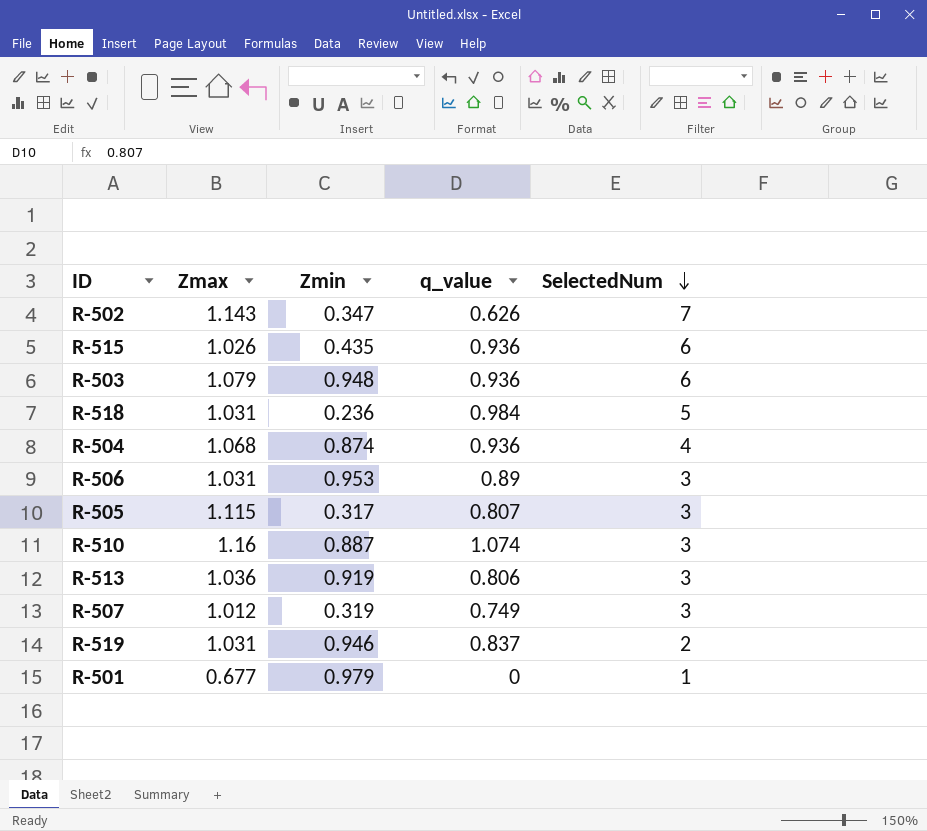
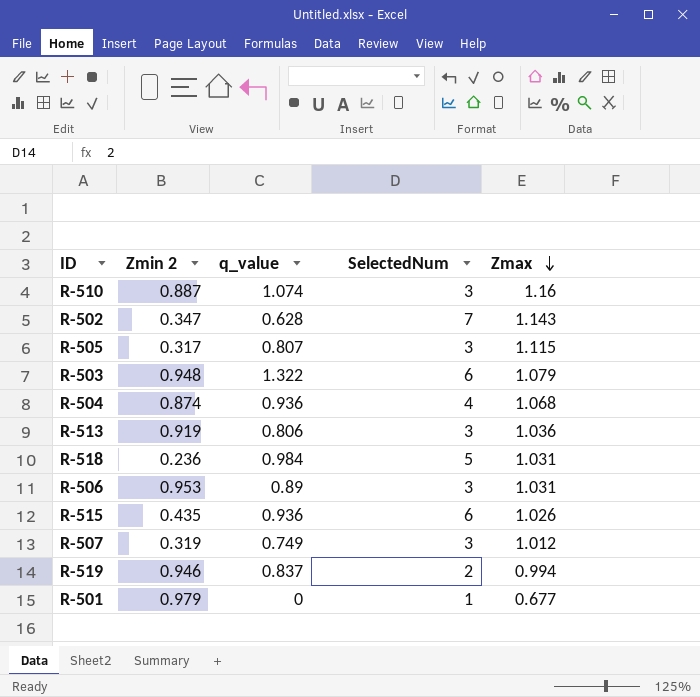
row order: SelectedNum descending -> Zmax descending
column name: Zmin -> Zmin 2
column Zmax | position: 2 -> 5
R-502 | q_value: 0.626 -> 0.628
R-503 | q_value: 0.936 -> 1.322
R-519 | Zmax: 1.031 -> 0.994

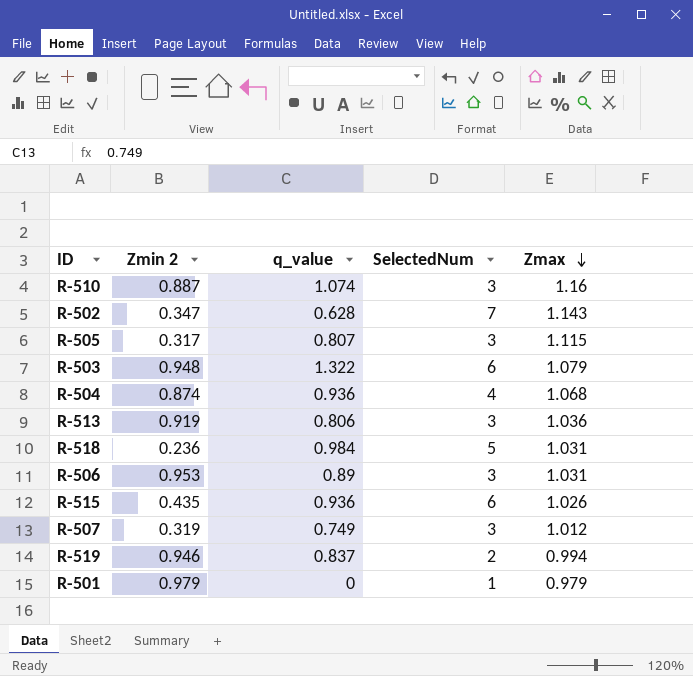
R-501 | Zmax: 0.677 -> 0.979

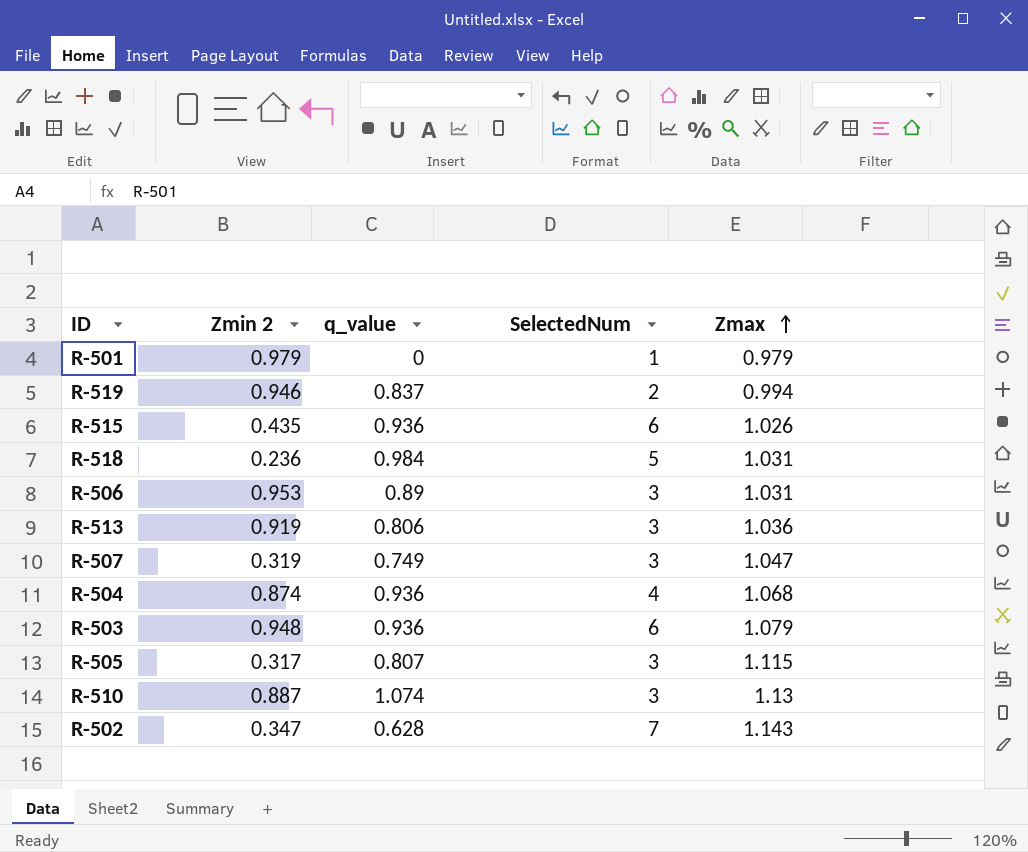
row order: Zmax descending -> Zmax ascending
R-507 | Zmax: 1.012 -> 1.047
R-503 | q_value: 1.322 -> 0.936
R-510 | Zmax: 1.16 -> 1.13

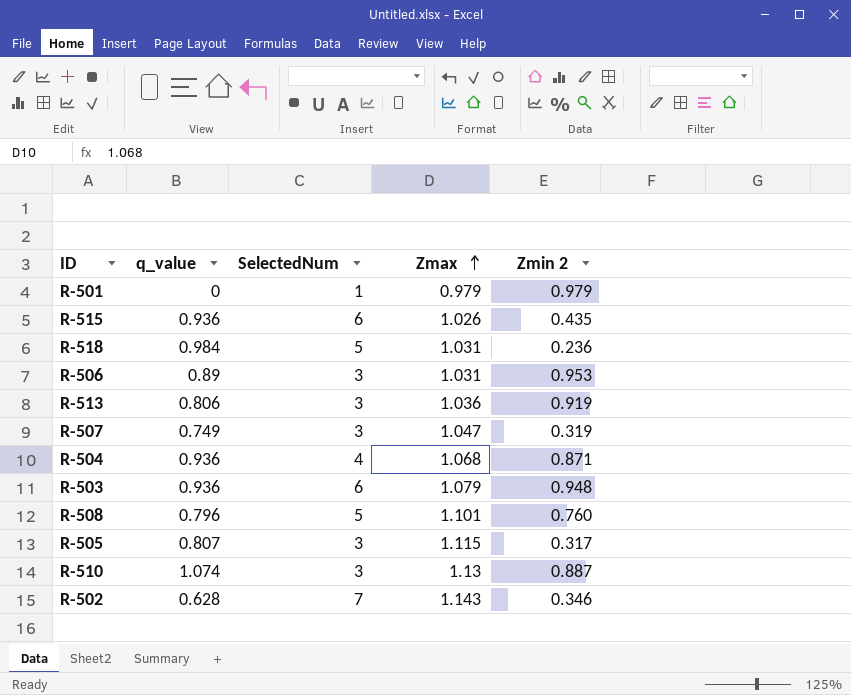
column Zmin 2 | position: 2 -> 5
row R-519: 0.946 | 0.837 | 2 | 0.994 -> none
R-504 | Zmin 2: 0.874 -> 0.871
row R-508: none -> 0.796 | 5 | 1.101 | 0.760
R-502 | Zmin 2: 0.347 -> 0.346

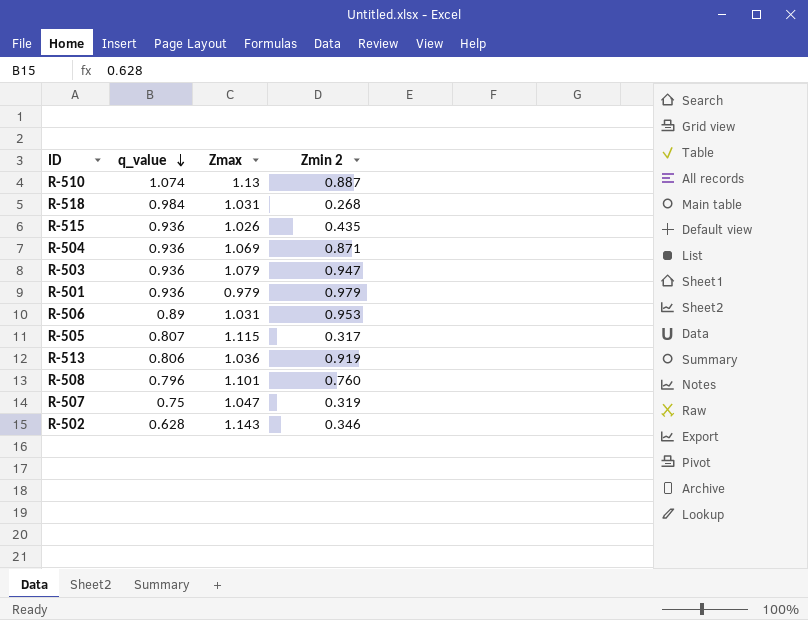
row order: Zmax ascending -> q_value descending
column SelectedNum | position: 3 -> none
R-518 | Zmin 2: 0.236 -> 0.268
R-504 | Zmax: 1.068 -> 1.069
R-503 | Zmin 2: 0.948 -> 0.947
R-501 | q_value: 0 -> 0.936
R-507 | q_value: 0.749 -> 0.75

